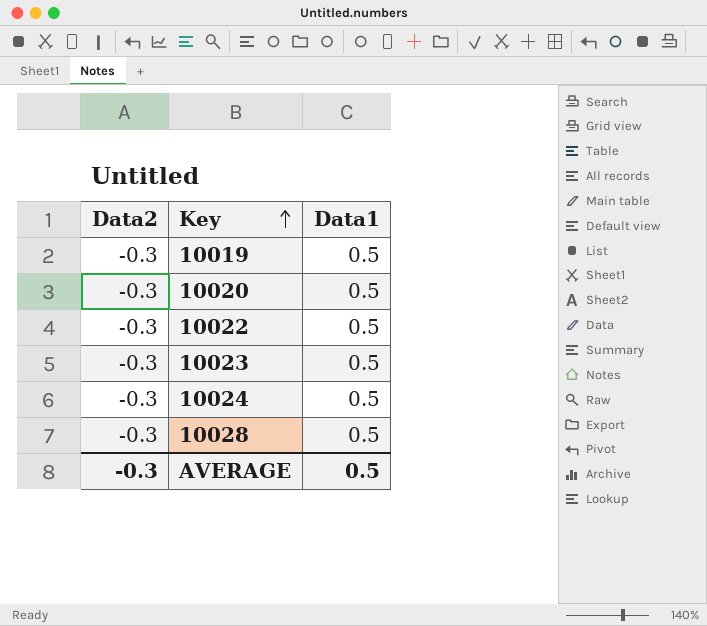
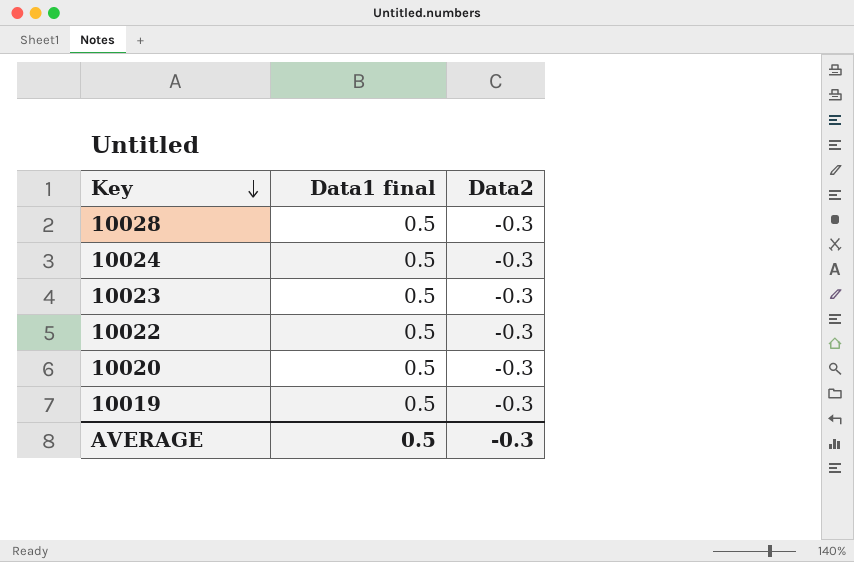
row order: Key ascending -> Key descending
column name: Data1 -> Data1 final
column Data2 | position: 1 -> 3

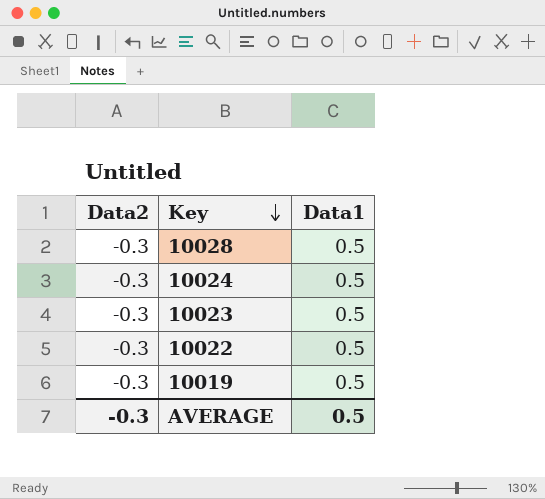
column Data2 | position: 3 -> 1
column name: Data1 final -> Data1
row 10020: 0.5 | -0.3 -> none

